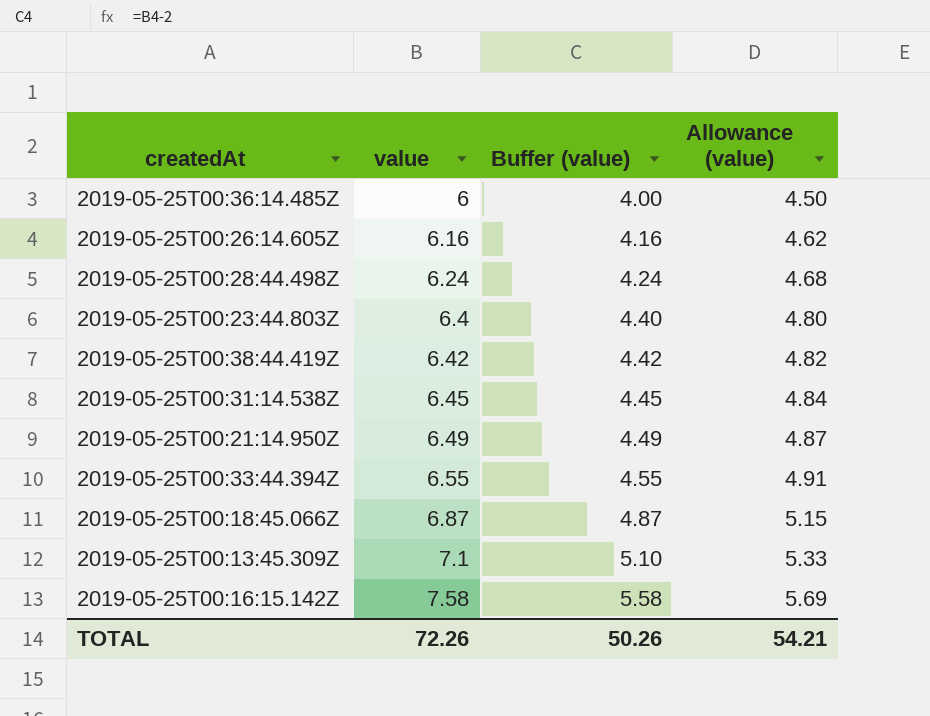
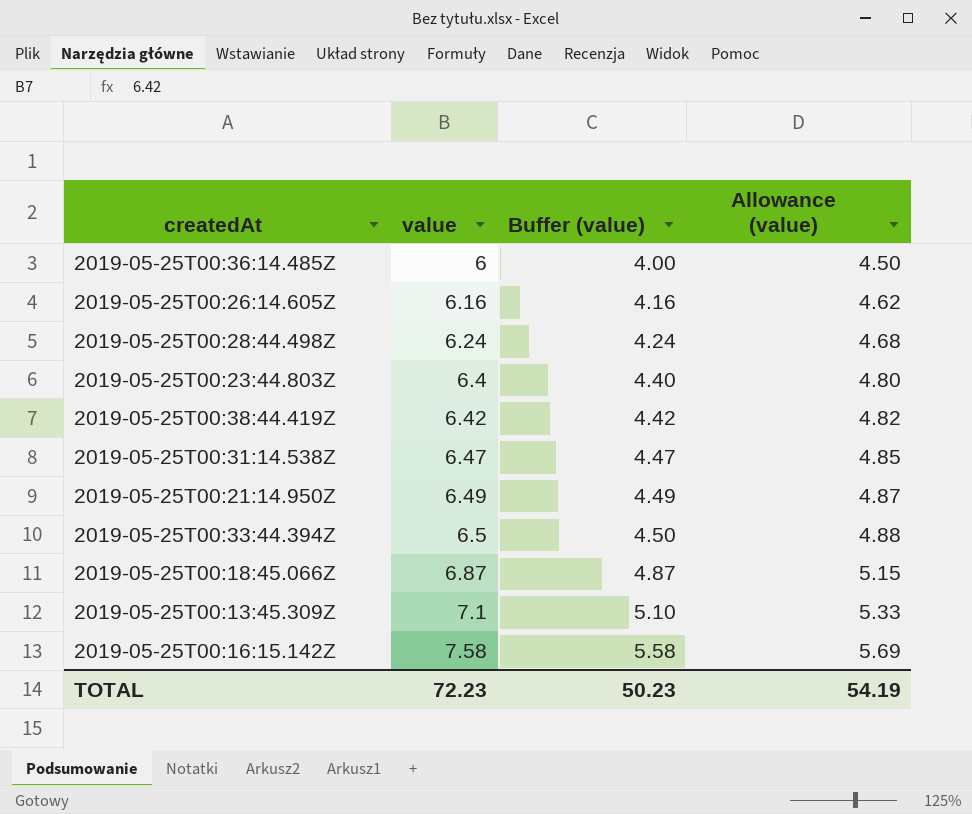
2019-05-25T00:31:14.538Z | value: 6.45 -> 6.47
2019-05-25T00:31:14.538Z | Buffer (value): 4.45 -> 4.47
2019-05-25T00:31:14.538Z | Allowance (value): 4.84 -> 4.85
2019-05-25T00:33:44.394Z | value: 6.55 -> 6.5
2019-05-25T00:33:44.394Z | Buffer (value): 4.55 -> 4.50
2019-05-25T00:33:44.394Z | Allowance (value): 4.91 -> 4.88
TOTAL | value: 72.26 -> 72.23
TOTAL | Buffer (value): 50.26 -> 50.23
TOTAL | Allowance (value): 54.21 -> 54.19

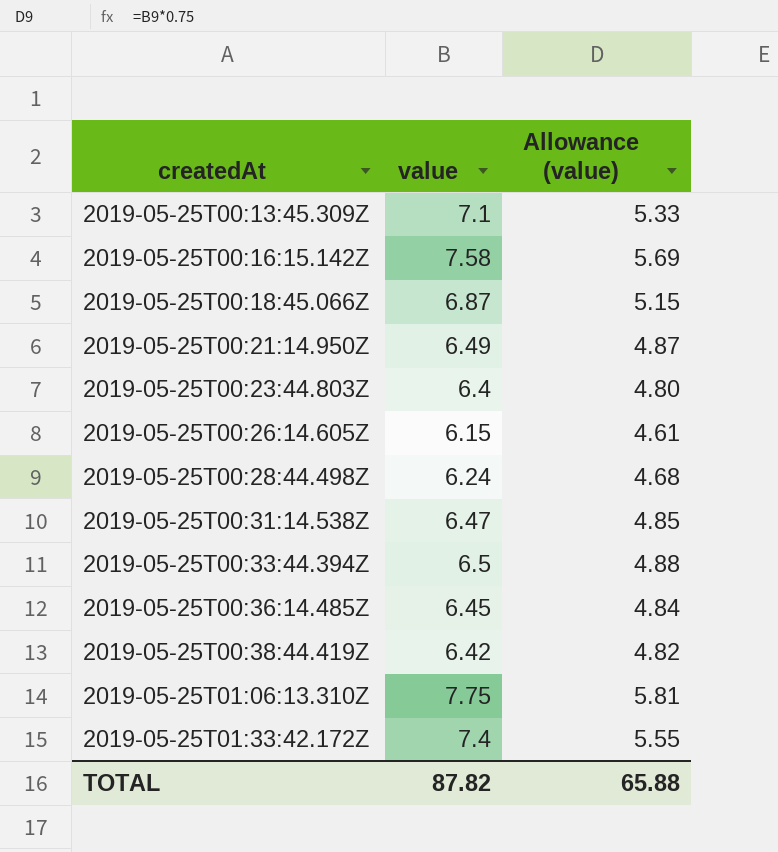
row order: value ascending -> createdAt ascending
column Buffer (value) | formula: [value] - 2 -> none
2019-05-25T00:26:14.605Z | value: 6.16 -> 6.15
2019-05-25T00:26:14.605Z | Allowance (value): 4.62 -> 4.61
2019-05-25T00:36:14.485Z | value: 6 -> 6.45
2019-05-25T00:36:14.485Z | Allowance (value): 4.50 -> 4.84
row 2019-05-25T01:06:13.310Z: none -> 7.75 | 5.81
row 2019-05-25T01:33:42.172Z: none -> 7.4 | 5.55
TOTAL | value: 72.23 -> 87.82
TOTAL | Allowance (value): 54.19 -> 65.88

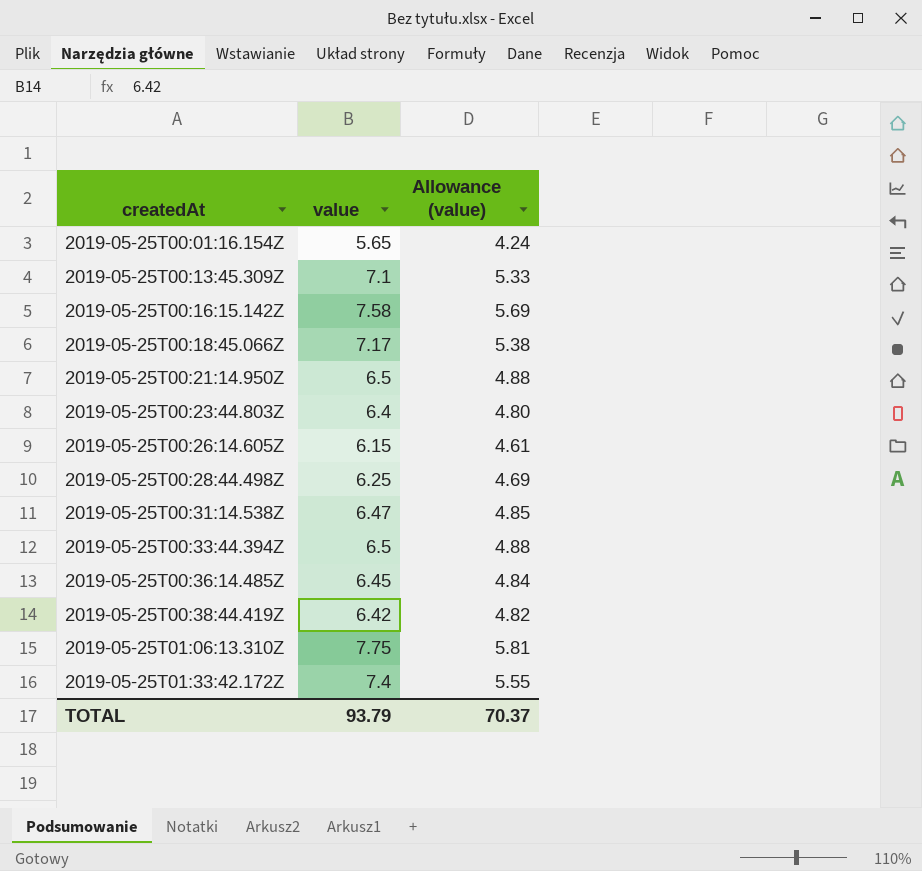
row 2019-05-25T00:01:16.154Z: none -> 5.65 | 4.24
2019-05-25T00:18:45.066Z | value: 6.87 -> 7.17
2019-05-25T00:18:45.066Z | Allowance (value): 5.15 -> 5.38
2019-05-25T00:21:14.950Z | value: 6.49 -> 6.5
2019-05-25T00:21:14.950Z | Allowance (value): 4.87 -> 4.88
2019-05-25T00:28:44.498Z | value: 6.24 -> 6.25
2019-05-25T00:28:44.498Z | Allowance (value): 4.68 -> 4.69
TOTAL | value: 87.82 -> 93.79
TOTAL | Allowance (value): 65.88 -> 70.37

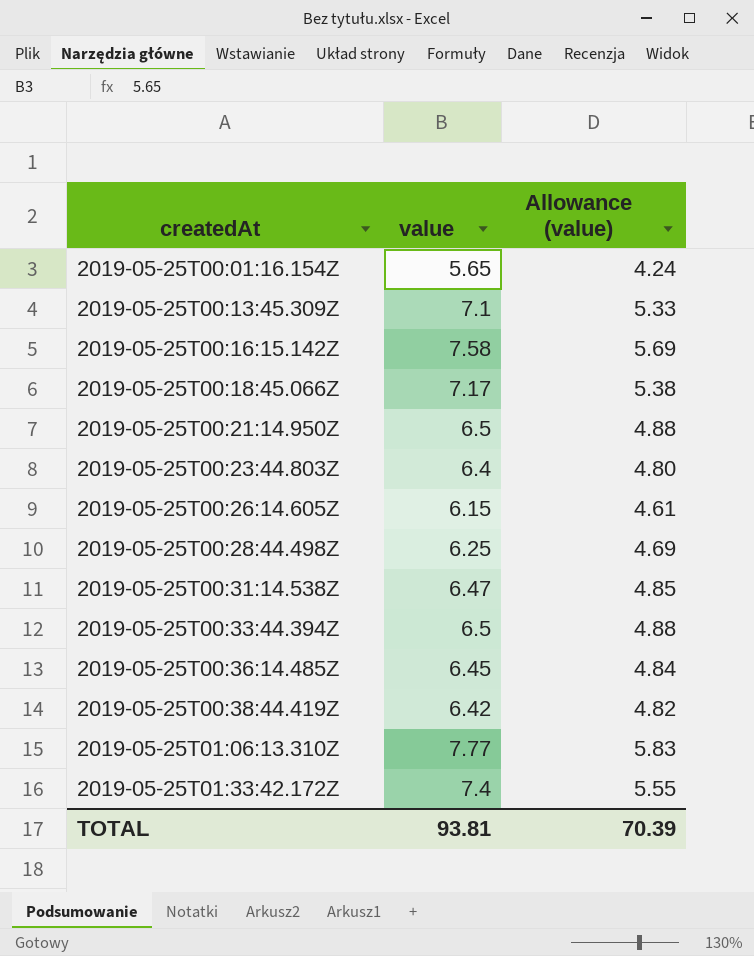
2019-05-25T01:06:13.310Z | value: 7.75 -> 7.77
2019-05-25T01:06:13.310Z | Allowance (value): 5.81 -> 5.83
TOTAL | value: 93.79 -> 93.81
TOTAL | Allowance (value): 70.37 -> 70.39

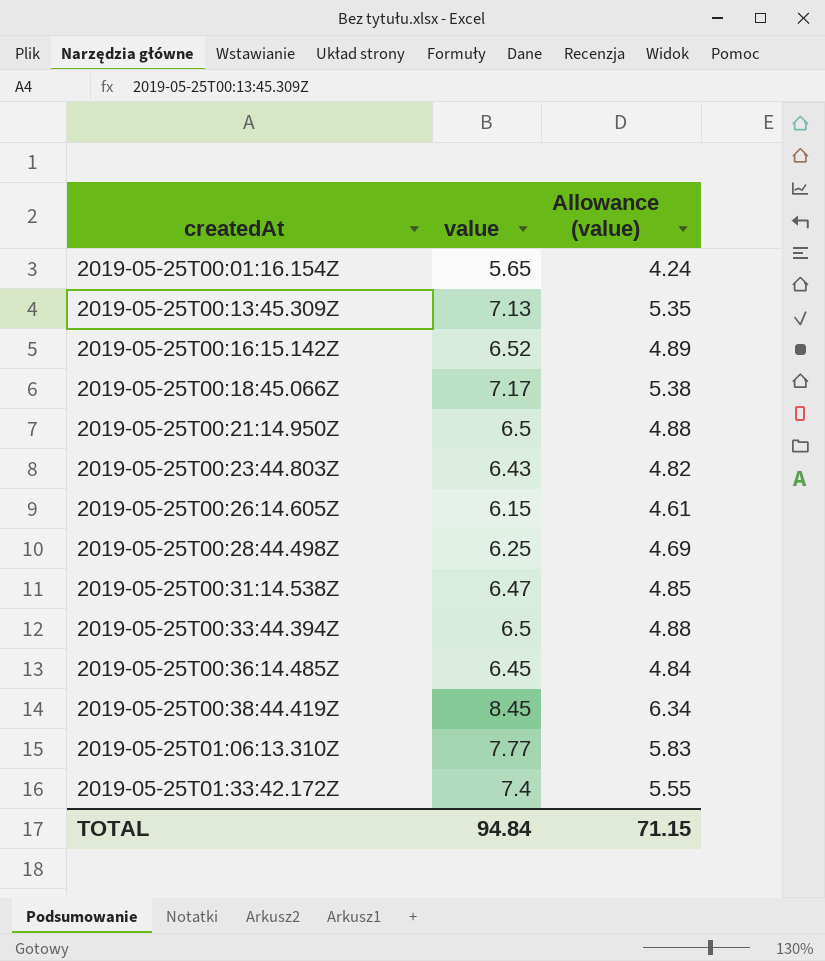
2019-05-25T00:13:45.309Z | value: 7.1 -> 7.13
2019-05-25T00:13:45.309Z | Allowance (value): 5.33 -> 5.35
2019-05-25T00:16:15.142Z | value: 7.58 -> 6.52
2019-05-25T00:16:15.142Z | Allowance (value): 5.69 -> 4.89
2019-05-25T00:23:44.803Z | value: 6.4 -> 6.43
2019-05-25T00:23:44.803Z | Allowance (value): 4.80 -> 4.82
2019-05-25T00:38:44.419Z | value: 6.42 -> 8.45
2019-05-25T00:38:44.419Z | Allowance (value): 4.82 -> 6.34
TOTAL | value: 93.81 -> 94.84
TOTAL | Allowance (value): 70.39 -> 71.15

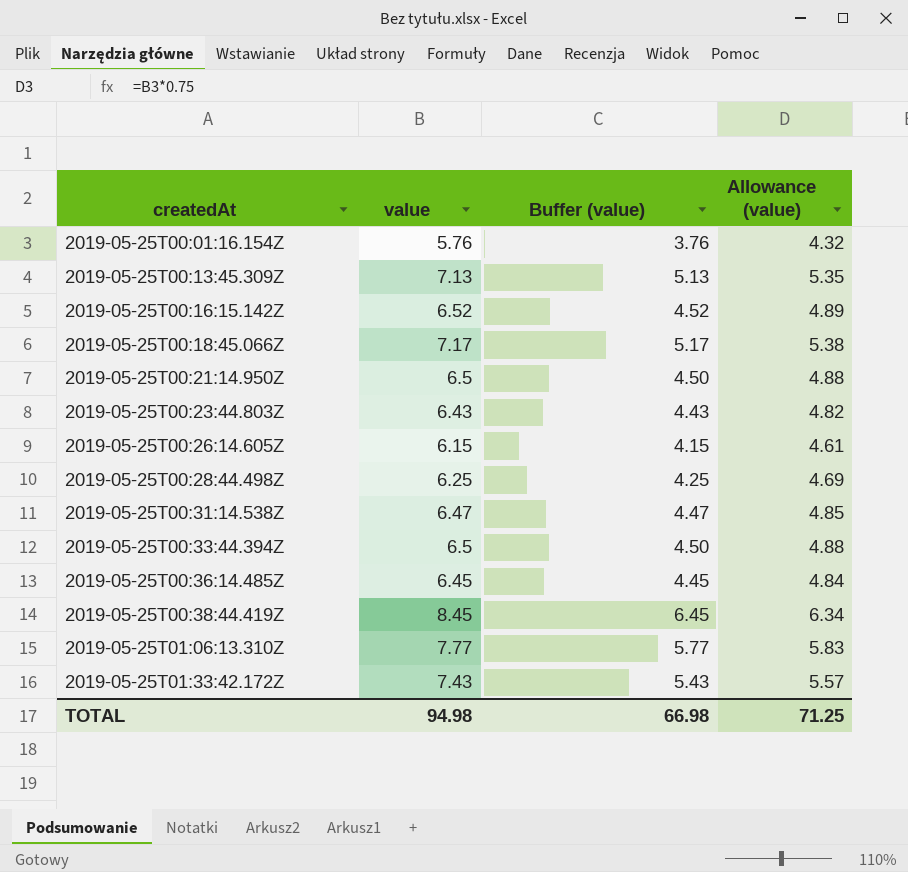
column Buffer (value) | formula: none -> [value] - 2
2019-05-25T00:01:16.154Z | value: 5.65 -> 5.76
2019-05-25T00:01:16.154Z | Allowance (value): 4.24 -> 4.32
2019-05-25T01:33:42.172Z | value: 7.4 -> 7.43
2019-05-25T01:33:42.172Z | Allowance (value): 5.55 -> 5.57
TOTAL | value: 94.84 -> 94.98
TOTAL | Allowance (value): 71.15 -> 71.25

